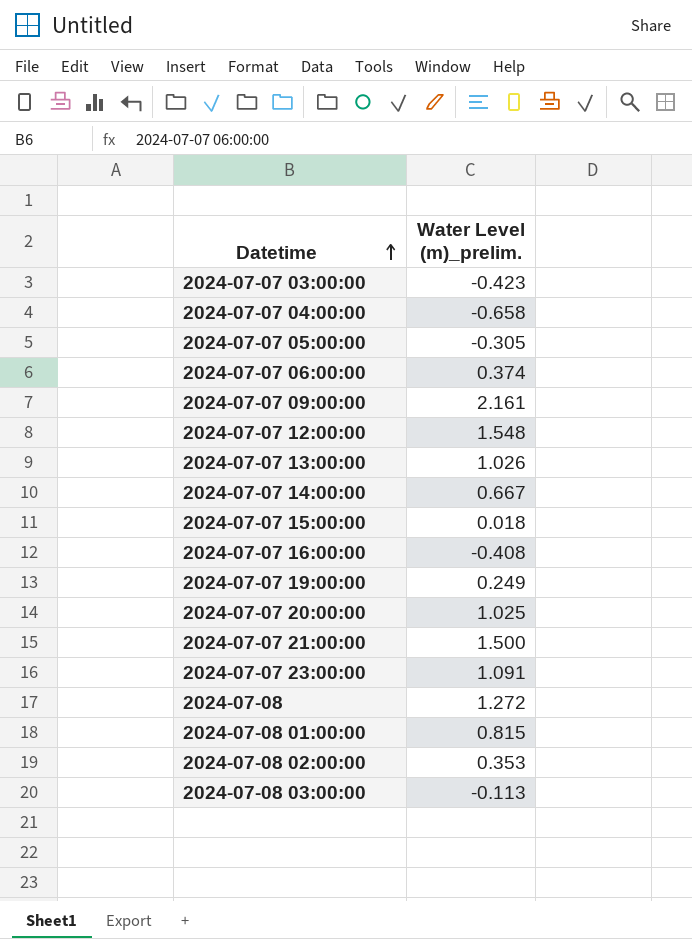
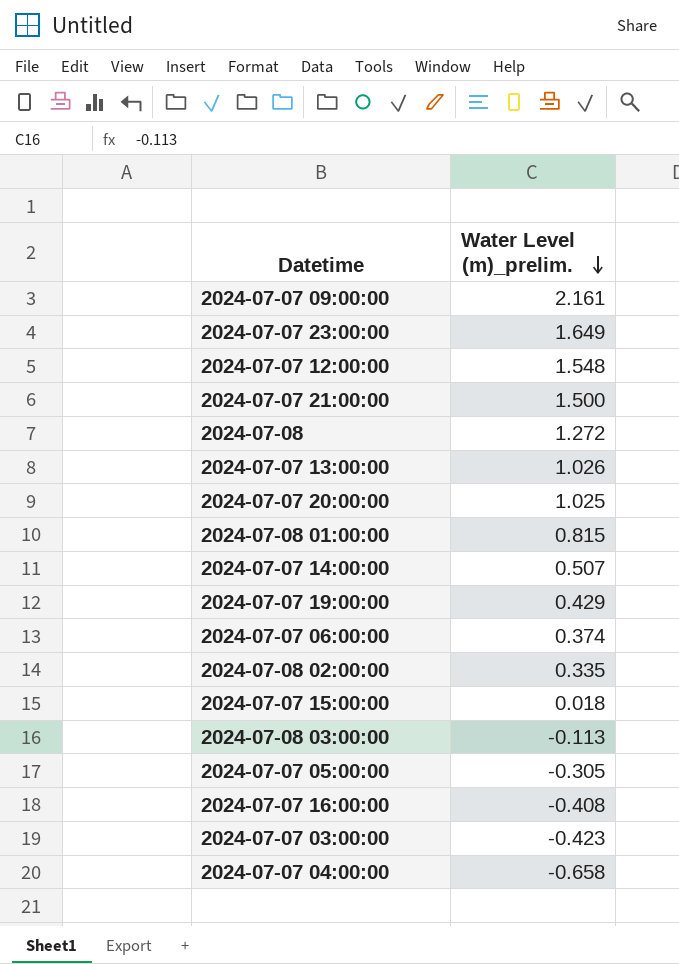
row order: Datetime ascending -> Water Level (m)_prelim. descending
2024-07-07 23:00:00 | Water Level (m)_prelim.: 1.091 -> 1.649
2024-07-07 14:00:00 | Water Level (m)_prelim.: 0.667 -> 0.507
2024-07-07 19:00:00 | Water Level (m)_prelim.: 0.249 -> 0.429
2024-07-08 02:00:00 | Water Level (m)_prelim.: 0.353 -> 0.335

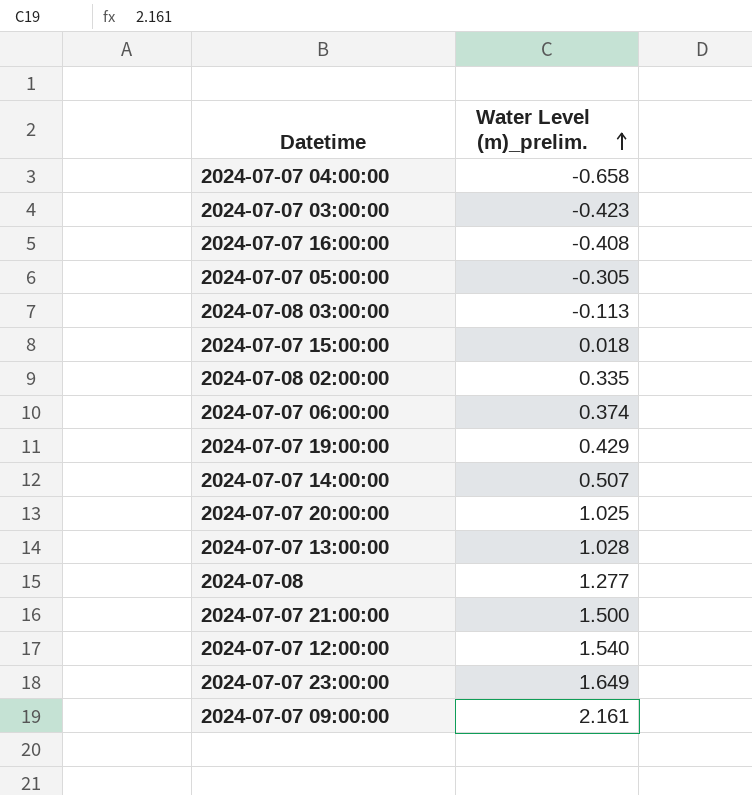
row order: Water Level (m)_prelim. descending -> Water Level (m)_prelim. ascending
row 2024-07-08 01:00:00: 0.815 -> none
2024-07-07 13:00:00 | Water Level (m)_prelim.: 1.026 -> 1.028
2024-07-08 | Water Level (m)_prelim.: 1.272 -> 1.277
2024-07-07 12:00:00 | Water Level (m)_prelim.: 1.548 -> 1.540

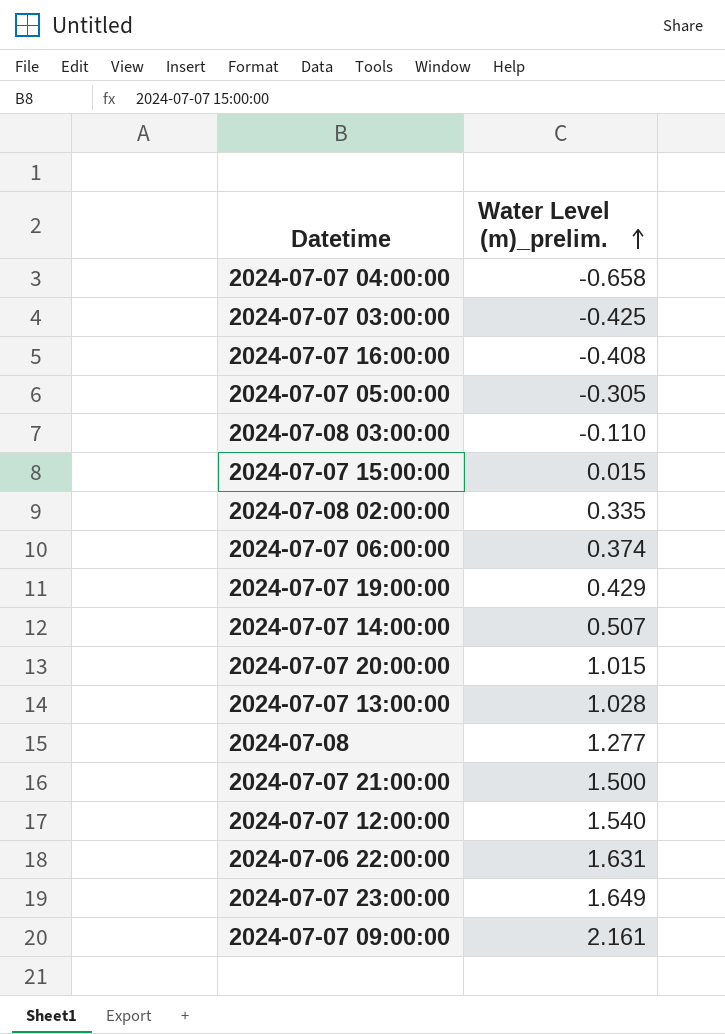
2024-07-07 03:00:00 | Water Level (m)_prelim.: -0.423 -> -0.425
2024-07-08 03:00:00 | Water Level (m)_prelim.: -0.113 -> -0.110
2024-07-07 15:00:00 | Water Level (m)_prelim.: 0.018 -> 0.015
2024-07-07 20:00:00 | Water Level (m)_prelim.: 1.025 -> 1.015
row 2024-07-06 22:00:00: none -> 1.631

